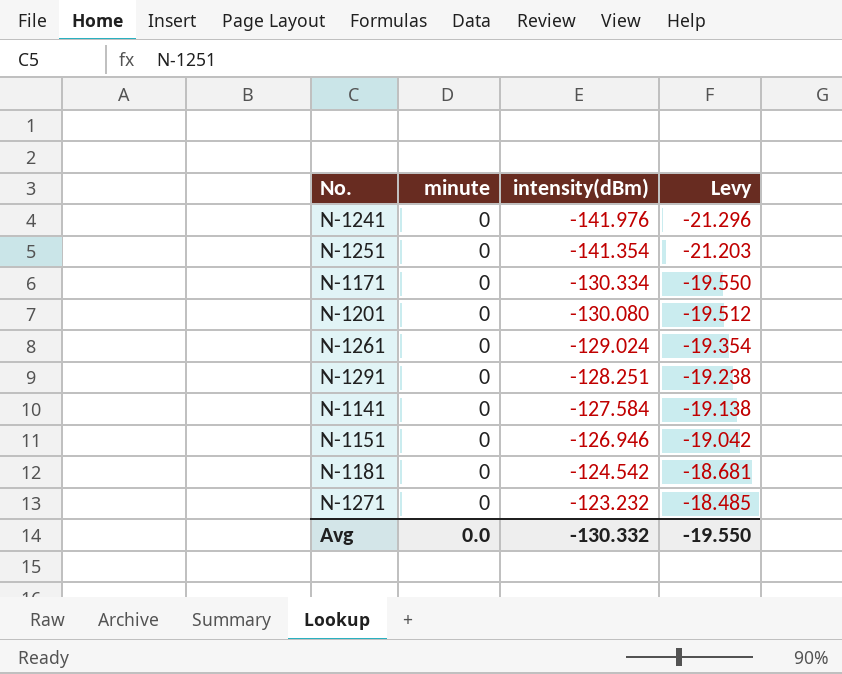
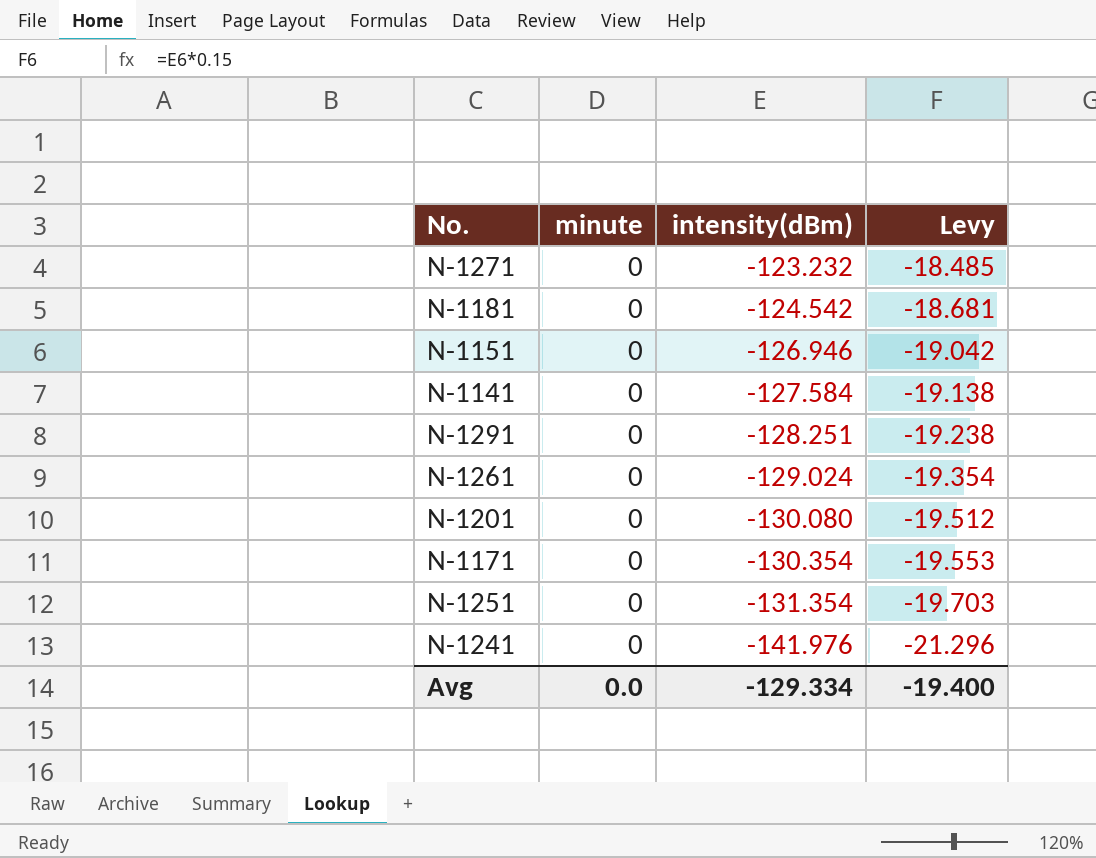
row order: intensity(dBm) ascending -> intensity(dBm) descending
N-1171 | intensity(dBm): -130.334 -> -130.354
N-1171 | Levy: -19.550 -> -19.553
N-1251 | intensity(dBm): -141.354 -> -131.354
N-1251 | Levy: -21.203 -> -19.703
Avg | intensity(dBm): -130.332 -> -129.334
Avg | Levy: -19.550 -> -19.400

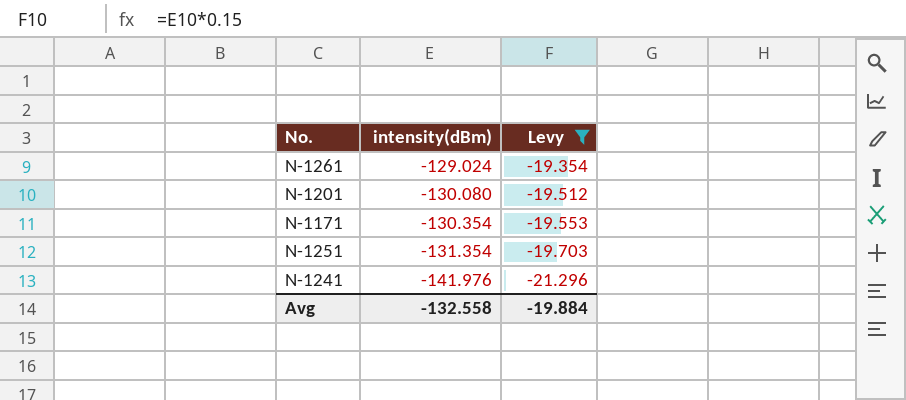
filter: none -> Levy <= -19.354
column minute | position: 2 -> none
Avg | intensity(dBm): -129.334 -> -132.558
Avg | Levy: -19.400 -> -19.884

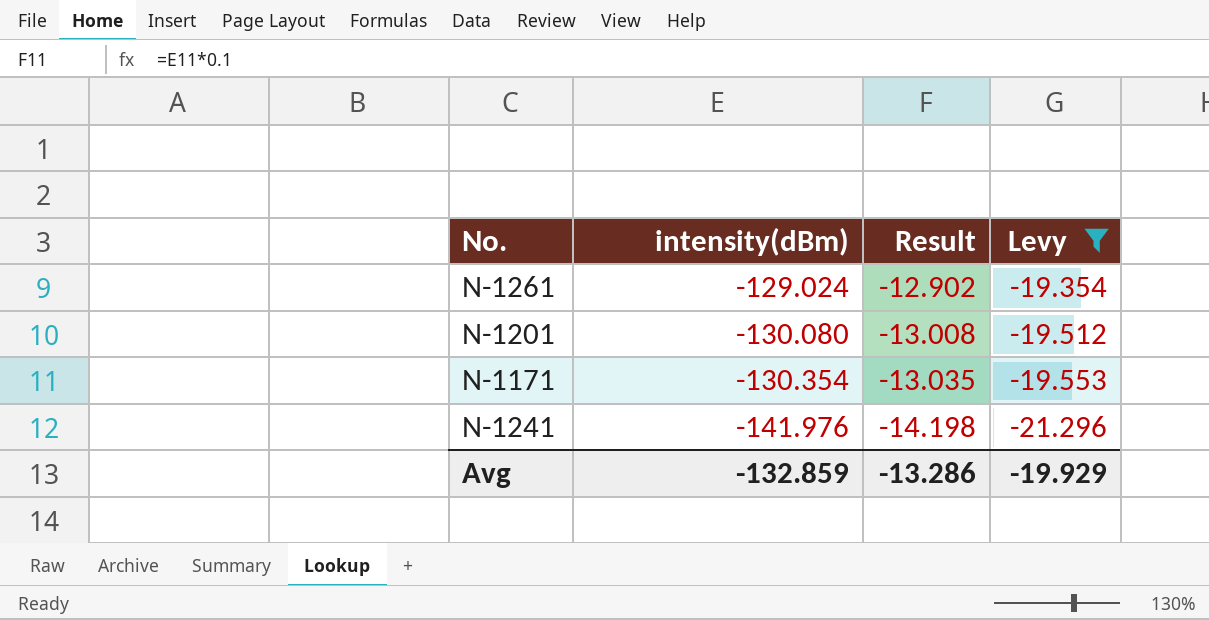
column Result | formula: none -> [intensity(dBm)] * 0.1
row N-1251: -131.354 | -19.703 -> none
Avg | intensity(dBm): -132.558 -> -132.859
Avg | Levy: -19.884 -> -19.929

